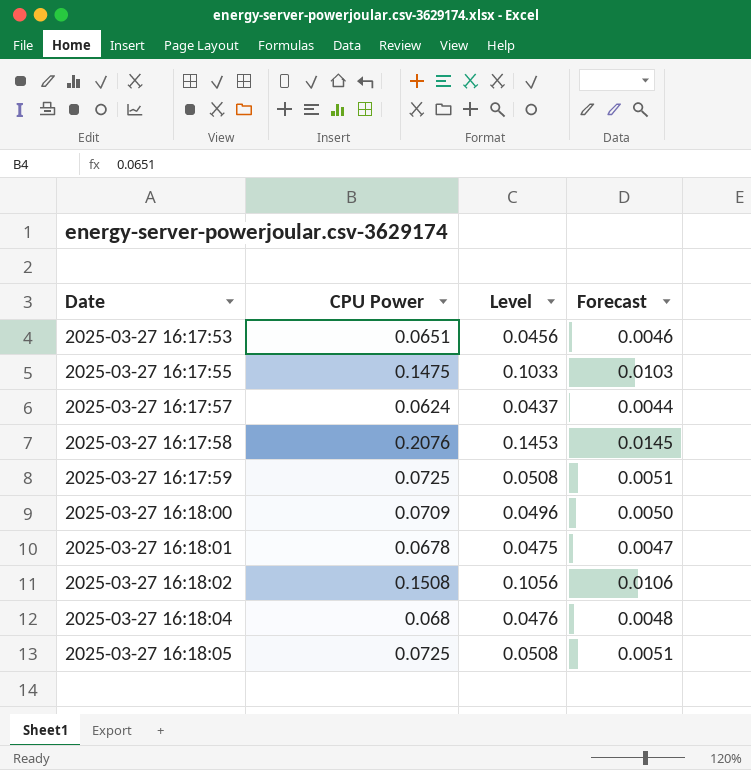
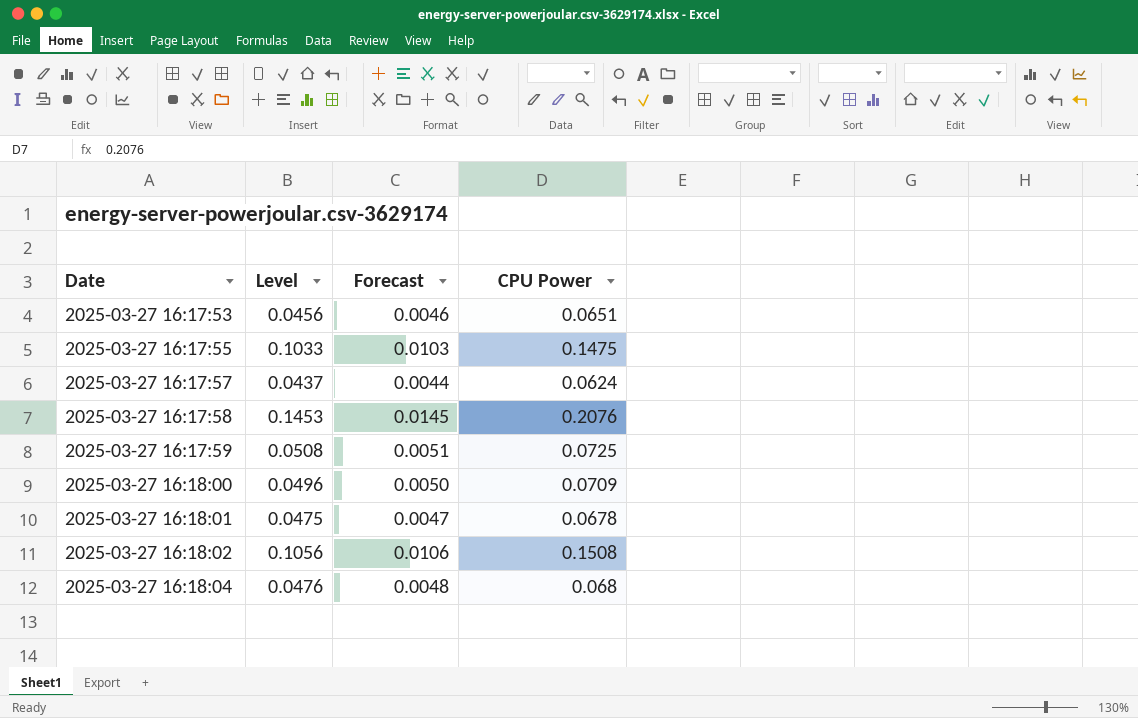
column CPU Power | position: 2 -> 4
row 2025-03-27 16:18:05: 0.0725 | 0.0508 | 0.0051 -> none

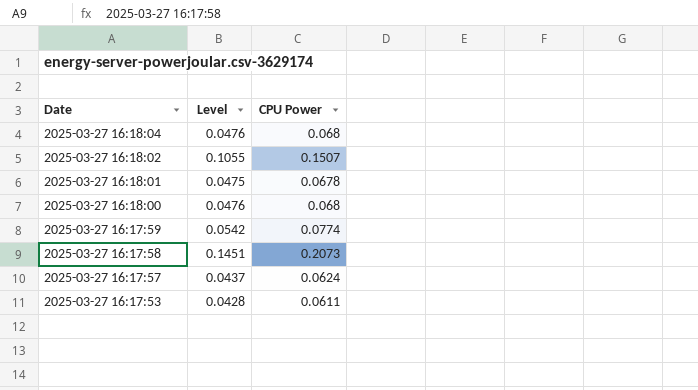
row order: Date ascending -> Date descending
column Forecast | formula: [CPU Power] * 0.07 -> none
row 2025-03-27 16:17:55: 0.1033 | 0.0103 | 0.1475 -> none
2025-03-27 16:18:02 | Level: 0.1056 -> 0.1055
2025-03-27 16:18:02 | CPU Power: 0.1508 -> 0.1507
2025-03-27 16:18:00 | Level: 0.0496 -> 0.0476
2025-03-27 16:18:00 | CPU Power: 0.0709 -> 0.068
2025-03-27 16:17:59 | Level: 0.0508 -> 0.0542
2025-03-27 16:17:59 | CPU Power: 0.0725 -> 0.0774
2025-03-27 16:17:58 | Level: 0.1453 -> 0.1451
2025-03-27 16:17:58 | CPU Power: 0.2076 -> 0.2073
2025-03-27 16:17:53 | Level: 0.0456 -> 0.0428
2025-03-27 16:17:53 | CPU Power: 0.0651 -> 0.0611

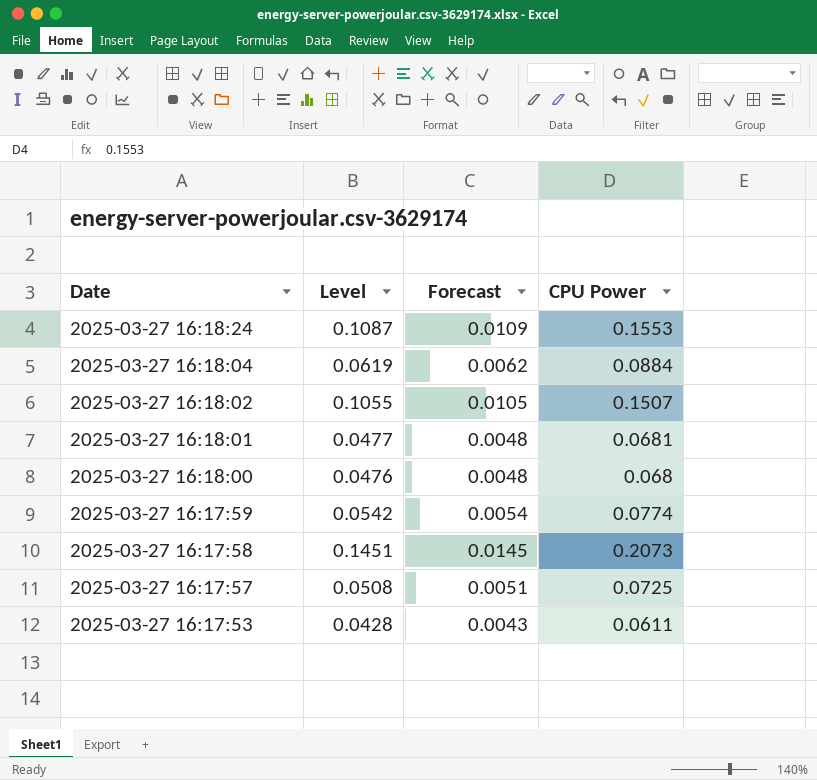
column Forecast | formula: none -> [CPU Power] * 0.07
row 2025-03-27 16:18:24: none -> 0.1087 | 0.0109 | 0.1553
2025-03-27 16:18:04 | Level: 0.0476 -> 0.0619
2025-03-27 16:18:04 | CPU Power: 0.068 -> 0.0884
2025-03-27 16:18:01 | Level: 0.0475 -> 0.0477
2025-03-27 16:18:01 | CPU Power: 0.0678 -> 0.0681
2025-03-27 16:17:57 | Level: 0.0437 -> 0.0508
2025-03-27 16:17:57 | CPU Power: 0.0624 -> 0.0725

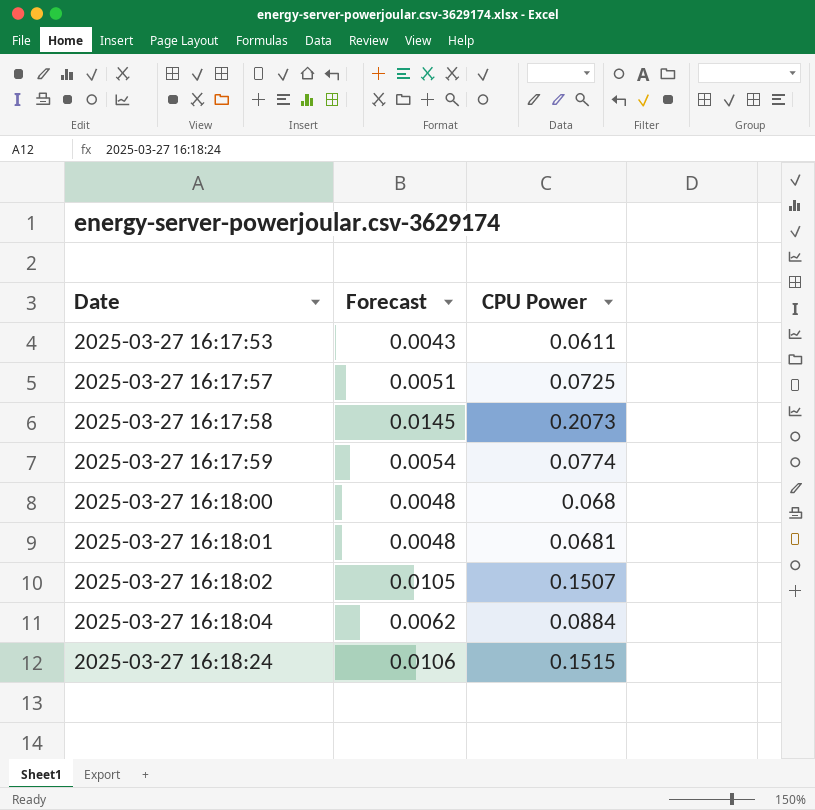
row order: Date descending -> Date ascending
column Level | formula: [CPU Power] * 0.7 -> none
2025-03-27 16:18:24 | Forecast: 0.0109 -> 0.0106
2025-03-27 16:18:24 | CPU Power: 0.1553 -> 0.1515

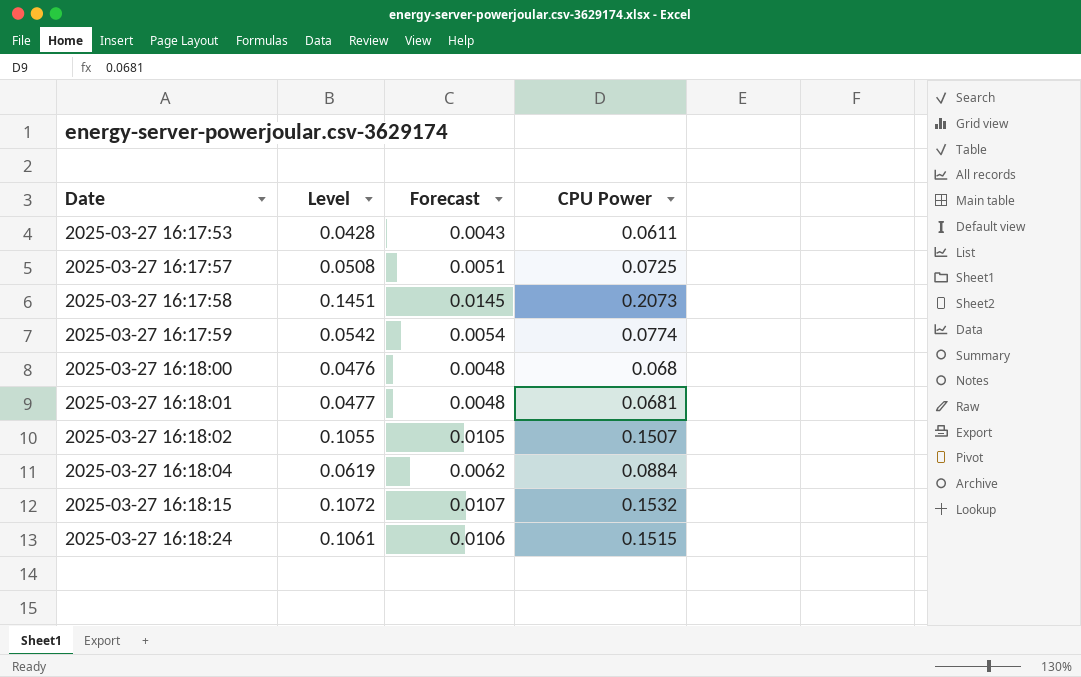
column Level | formula: none -> [CPU Power] * 0.7
row 2025-03-27 16:18:15: none -> 0.1072 | 0.0107 | 0.1532

